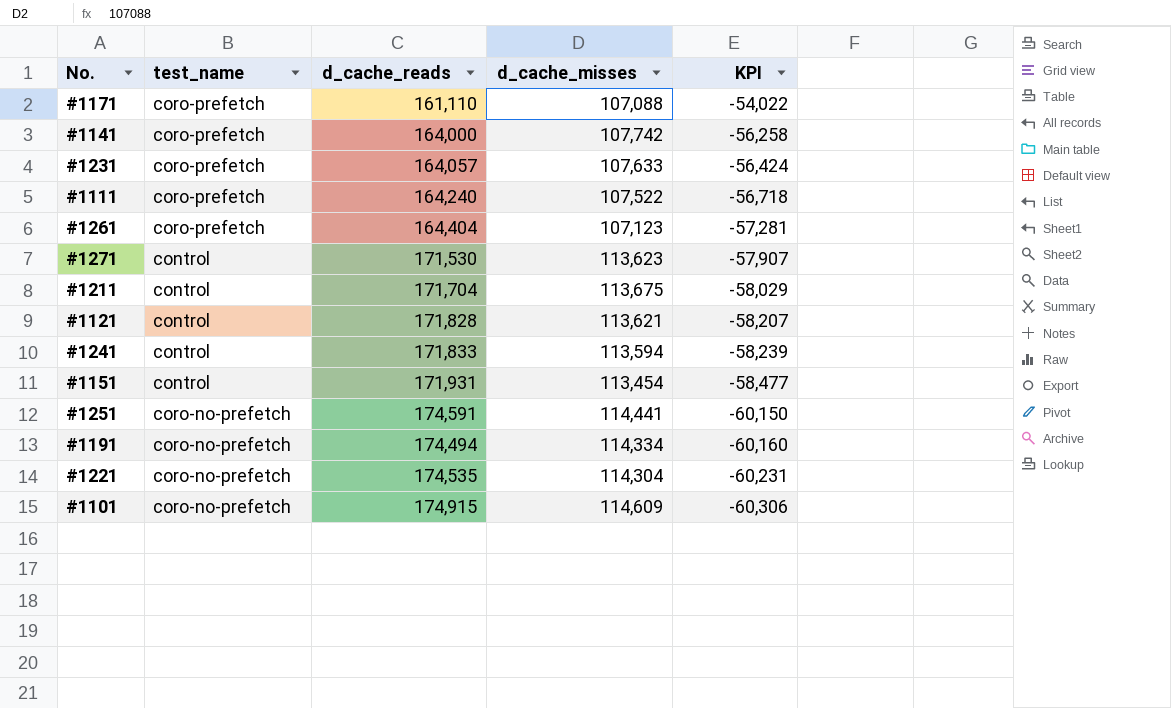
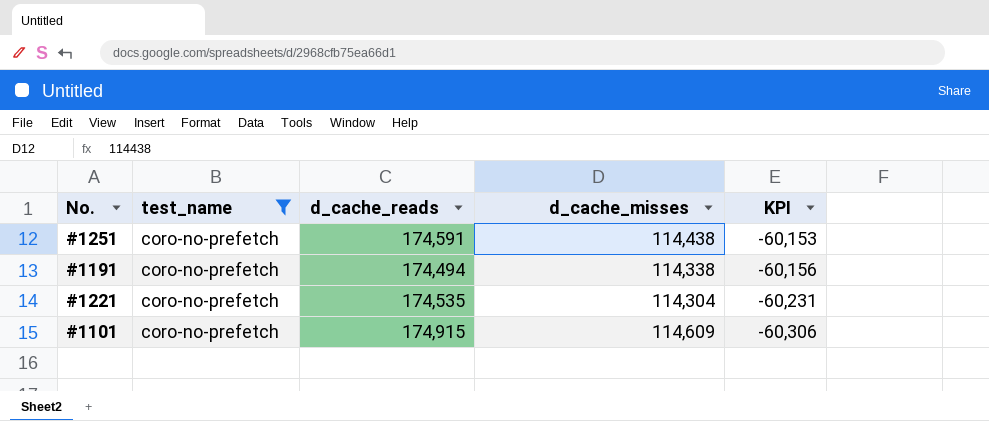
filter: none -> test_name = coro-no-prefetch
#1251 | d_cache_misses: 114,441 -> 114,438
#1251 | KPI: -60,150 -> -60,153
#1191 | d_cache_misses: 114,334 -> 114,338
#1191 | KPI: -60,160 -> -60,156

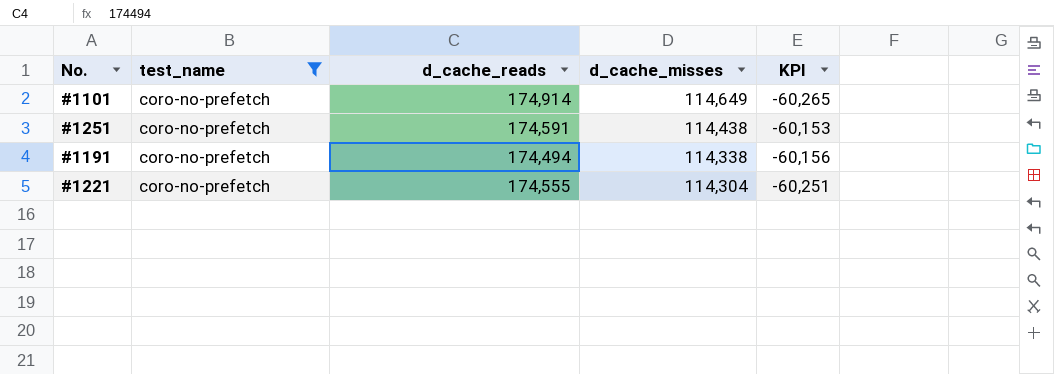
row order: KPI descending -> d_cache_misses descending
#1101 | d_cache_reads: 174,915 -> 174,914
#1101 | d_cache_misses: 114,609 -> 114,649
#1101 | KPI: -60,306 -> -60,265
#1221 | d_cache_reads: 174,535 -> 174,555
#1221 | KPI: -60,231 -> -60,251

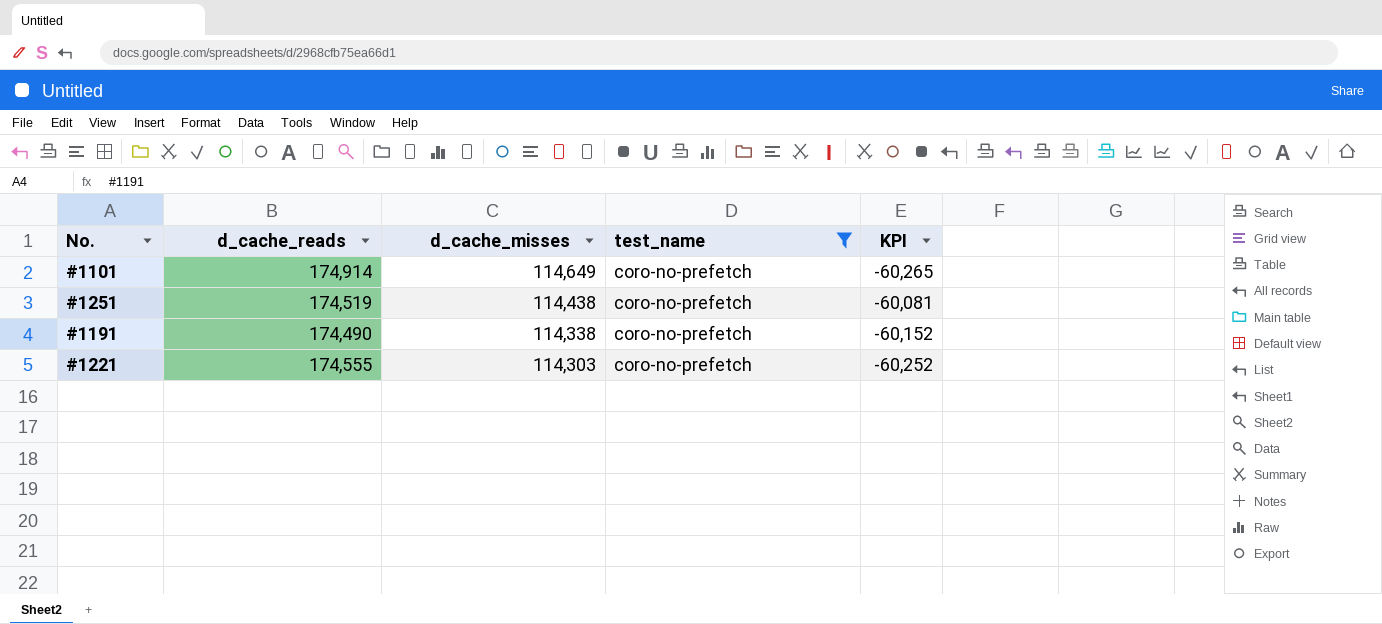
column test_name | position: 2 -> 4
#1251 | d_cache_reads: 174,591 -> 174,519
#1251 | KPI: -60,153 -> -60,081
#1191 | d_cache_reads: 174,494 -> 174,490
#1191 | KPI: -60,156 -> -60,152
#1221 | d_cache_misses: 114,304 -> 114,303
#1221 | KPI: -60,251 -> -60,252

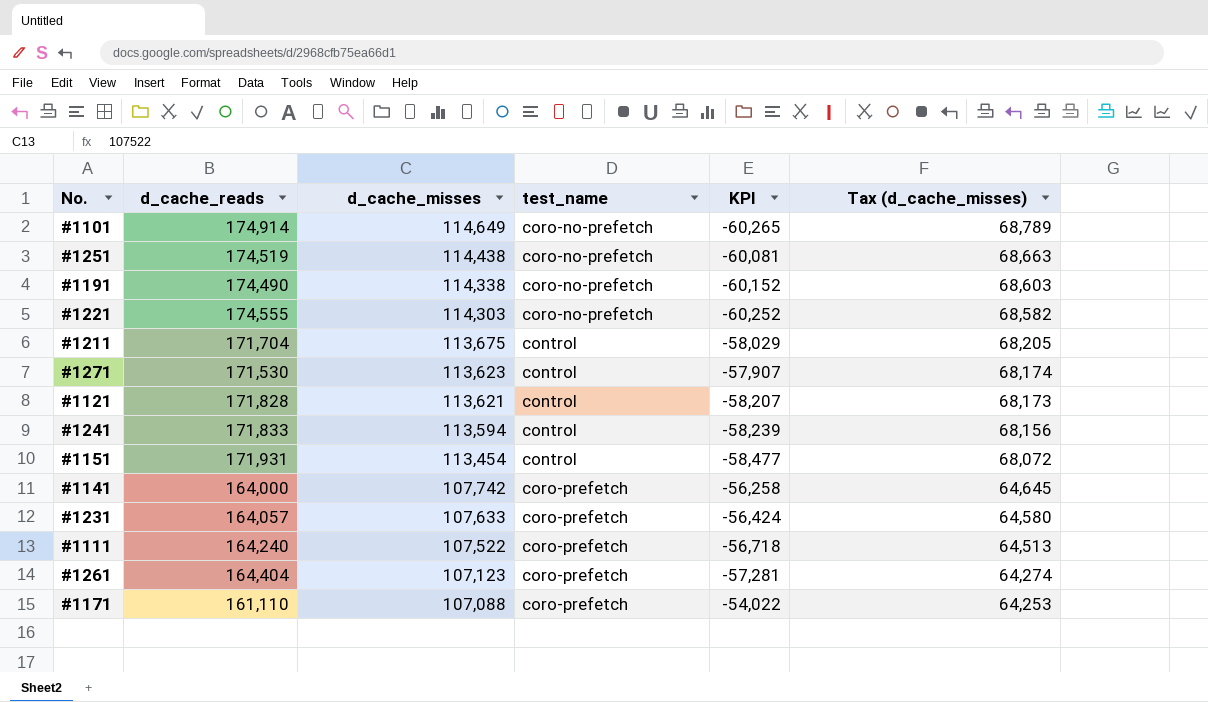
filter: test_name = coro-no-prefetch -> none
column Tax (d_cache_misses) | formula: none -> [d_cache_misses] * 0.6

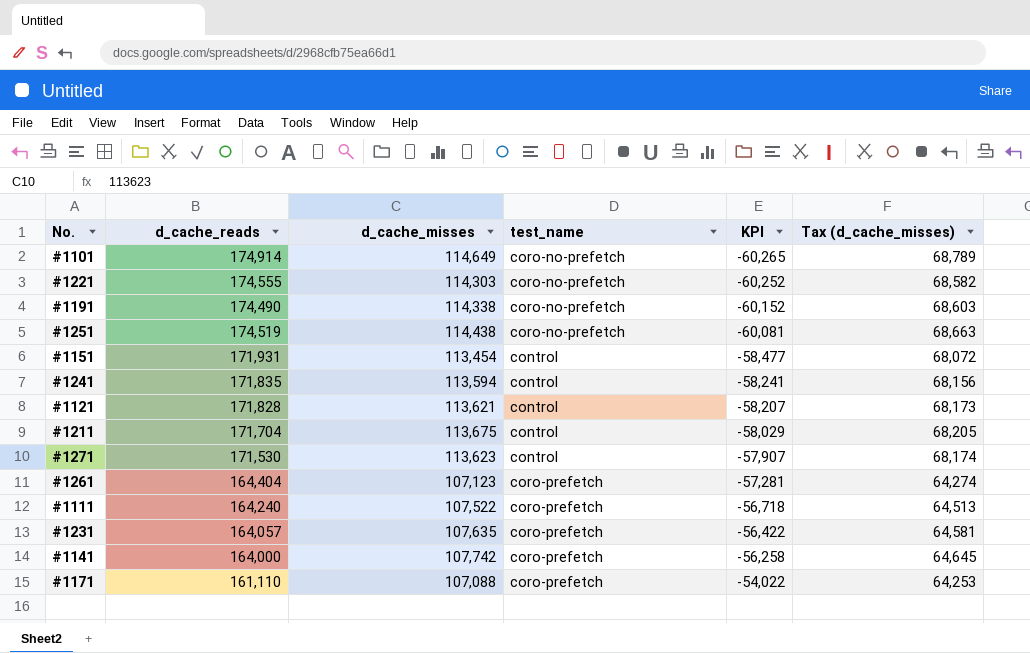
row order: d_cache_misses descending -> KPI ascending
#1241 | d_cache_reads: 171,833 -> 171,835
#1241 | KPI: -58,239 -> -58,241
#1231 | d_cache_misses: 107,633 -> 107,635
#1231 | KPI: -56,424 -> -56,422
#1231 | Tax (d_cache_misses): 64,580 -> 64,581

